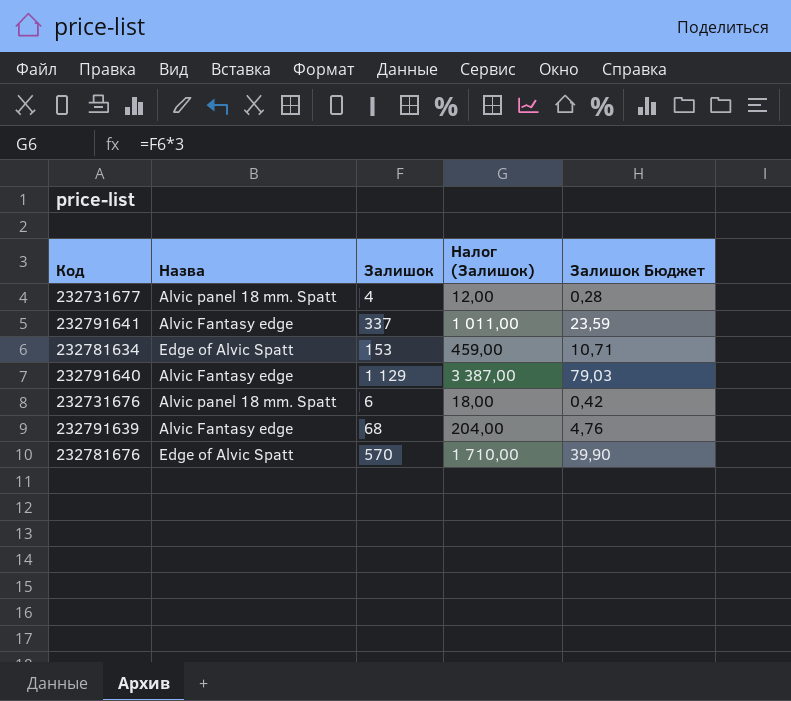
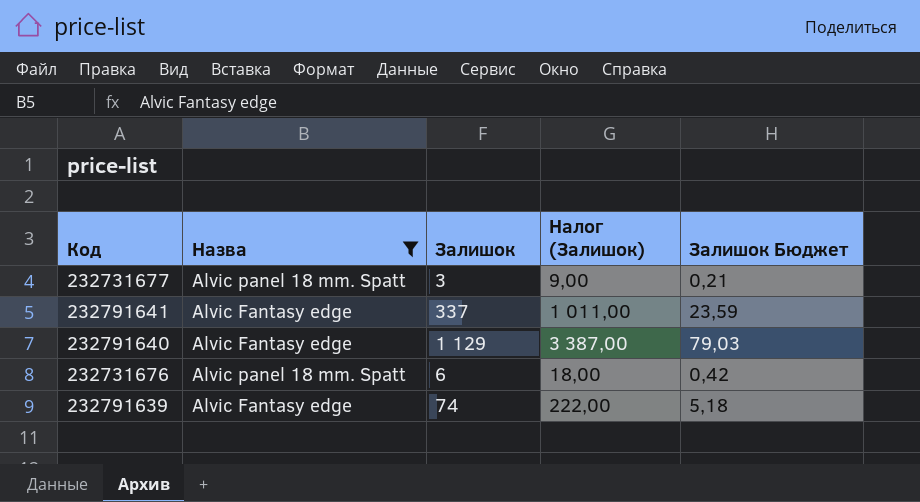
filter: none -> Назва != Edge of Alvic Spatt
232731677 | Залишок: 4 -> 3
232731677 | Налог (Залишок): 12,00 -> 9,00
232731677 | Залишок Бюджет: 0,28 -> 0,21
232791639 | Залишок: 68 -> 74
232791639 | Налог (Залишок): 204,00 -> 222,00
232791639 | Залишок Бюджет: 4,76 -> 5,18

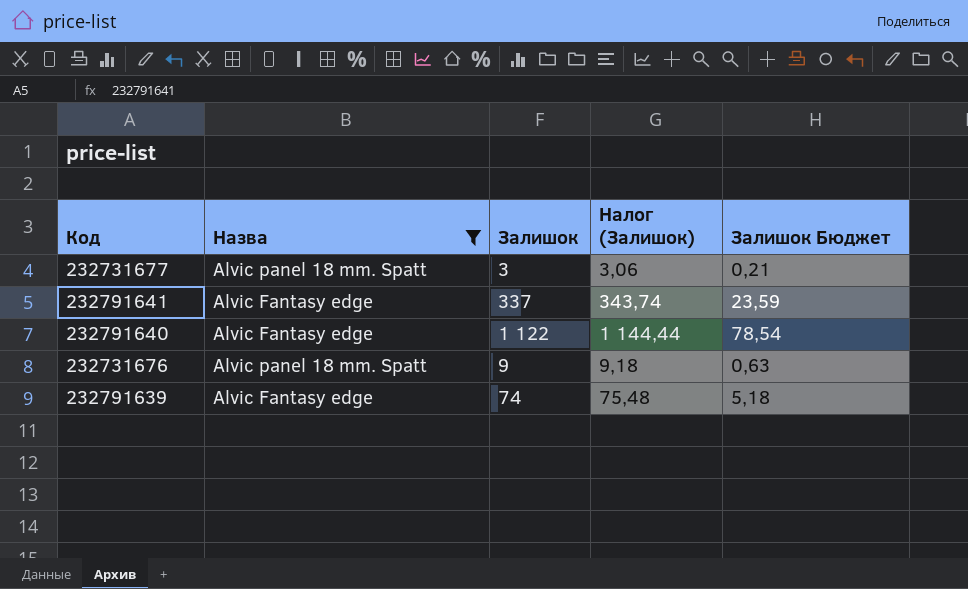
column Налог (Залишок) | formula: [Залишок] * 3 -> [Залишок] * 1,02
232791640 | Залишок: 1 129 -> 1 122
232791640 | Залишок Бюджет: 79,03 -> 78,54
232731676 | Залишок: 6 -> 9
232731676 | Залишок Бюджет: 0,42 -> 0,63

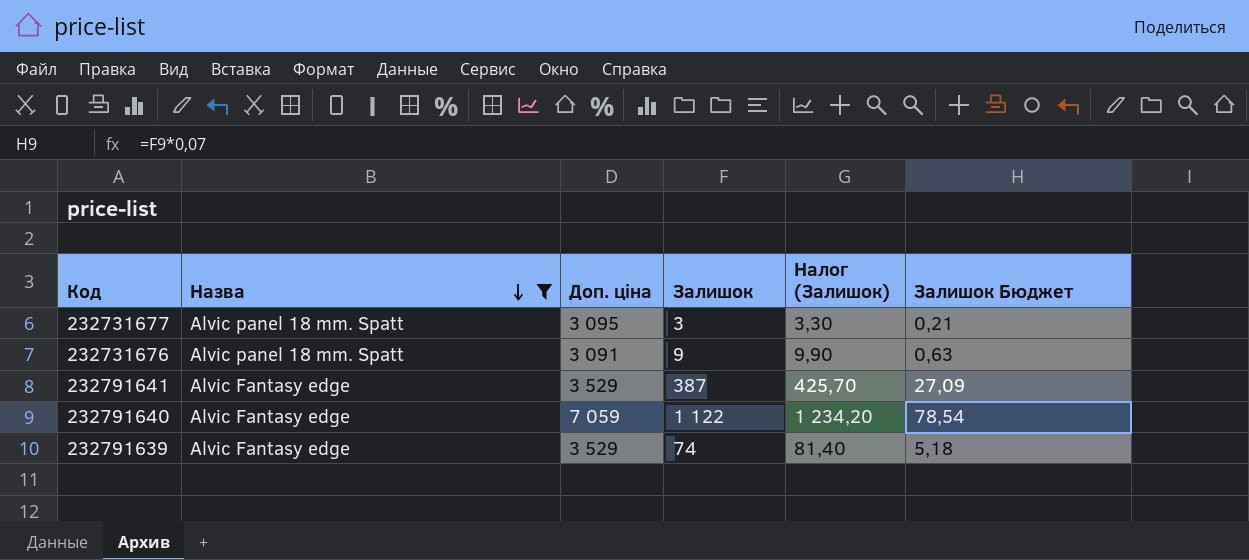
row order: none -> Назва descending
column Доп. ціна | position: none -> 3
column Налог (Залишок) | formula: [Залишок] * 1,02 -> [Залишок] * 1,1
232791641 | Залишок: 337 -> 387
232791641 | Залишок Бюджет: 23,59 -> 27,09

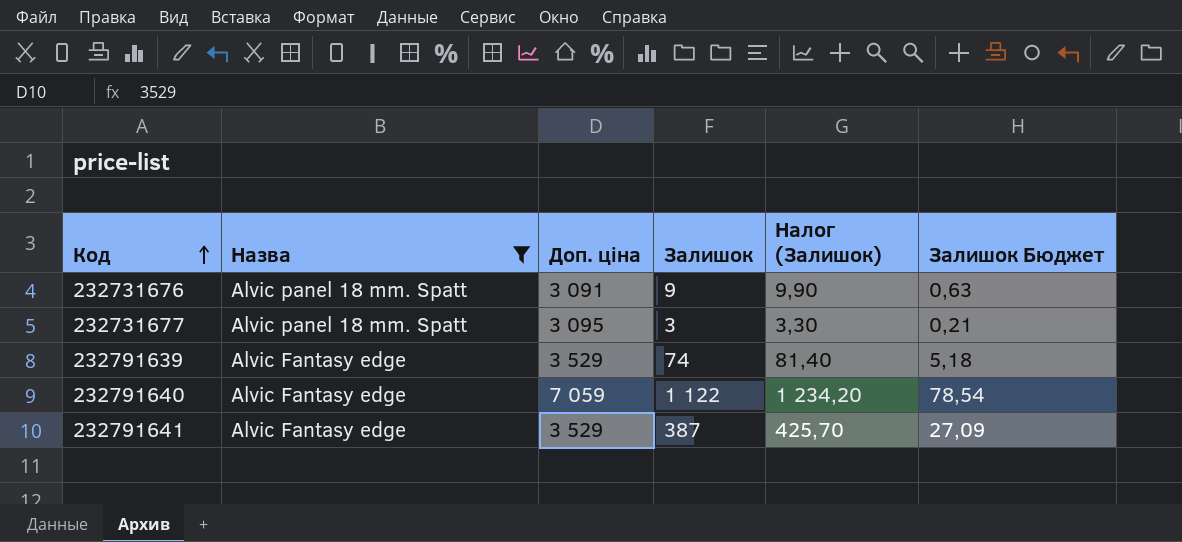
row order: Назва descending -> Код ascending

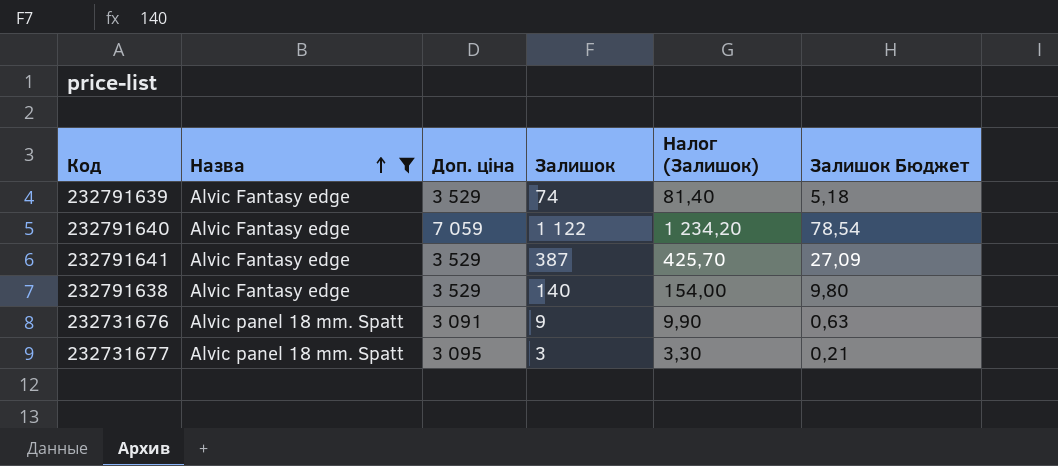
row order: Код ascending -> Назва ascending
row 232791638: none -> Alvic Fantasy edge | 3 529 | 140 | 154,00 | 9,80

